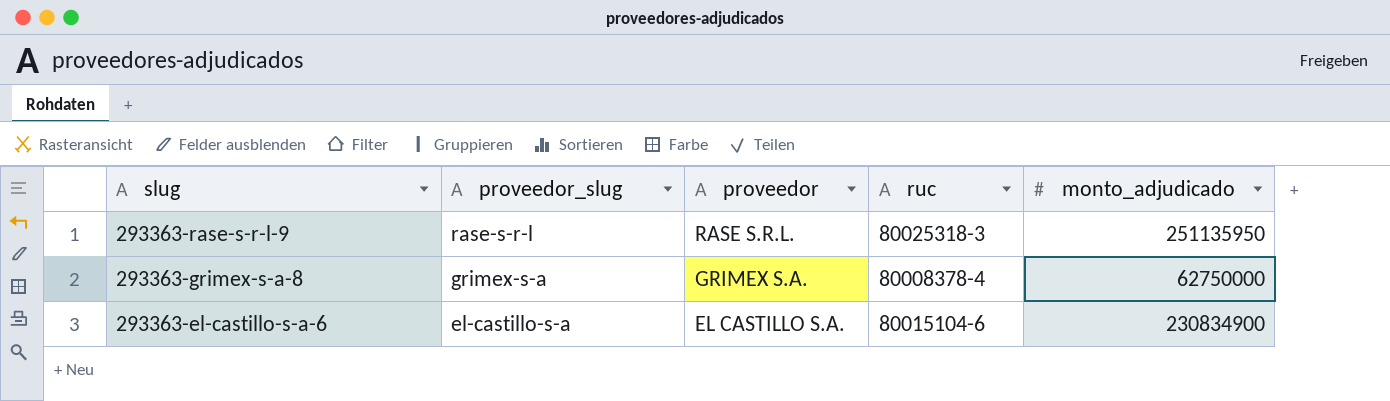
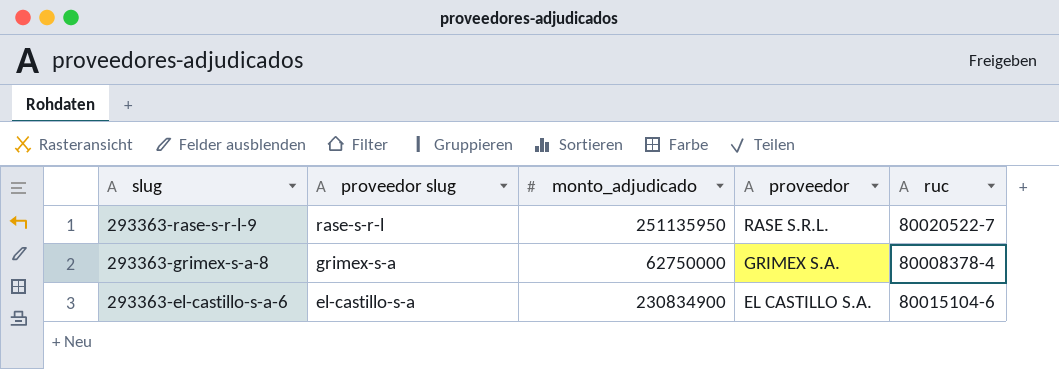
column name: proveedor_slug -> proveedor slug
column monto_adjudicado | position: 5 -> 3
293363-rase-s-r-l-9 | ruc: 80025318-3 -> 80020522-7

